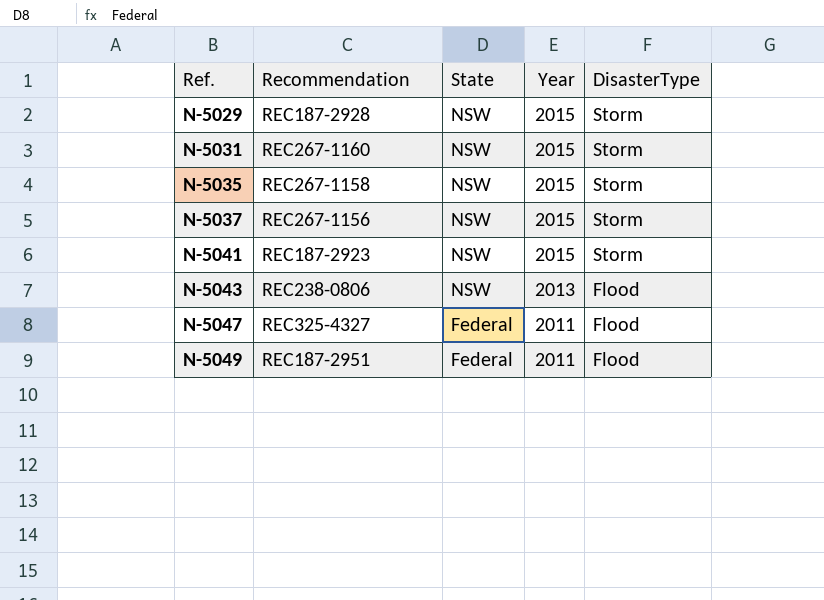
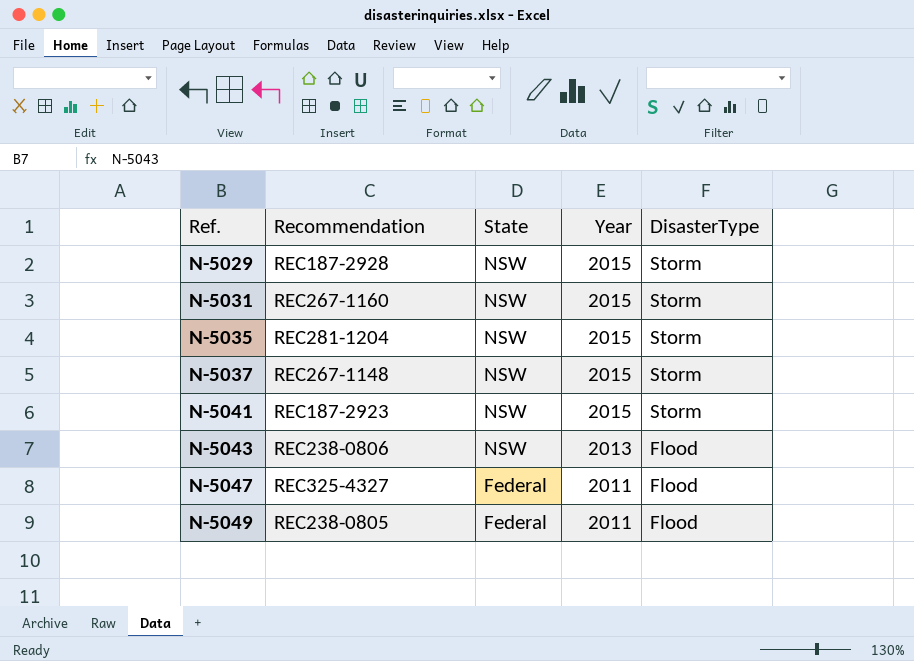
N-5035 | Recommendation: REC267-1158 -> REC281-1204
N-5037 | Recommendation: REC267-1156 -> REC267-1148
N-5049 | Recommendation: REC187-2951 -> REC238-0805

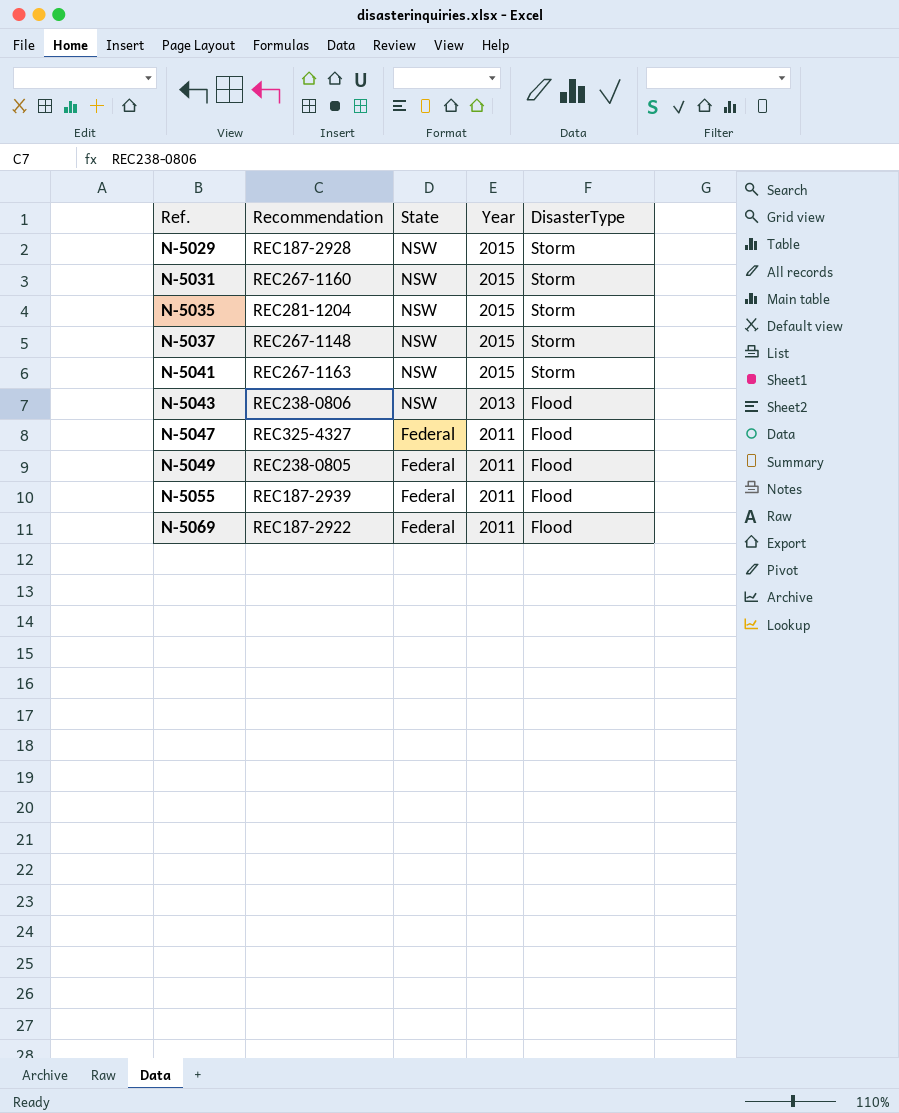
N-5041 | Recommendation: REC187-2923 -> REC267-1163
row N-5055: none -> REC187-2939 | Federal | 2011 | Flood
row N-5069: none -> REC187-2922 | Federal | 2011 | Flood

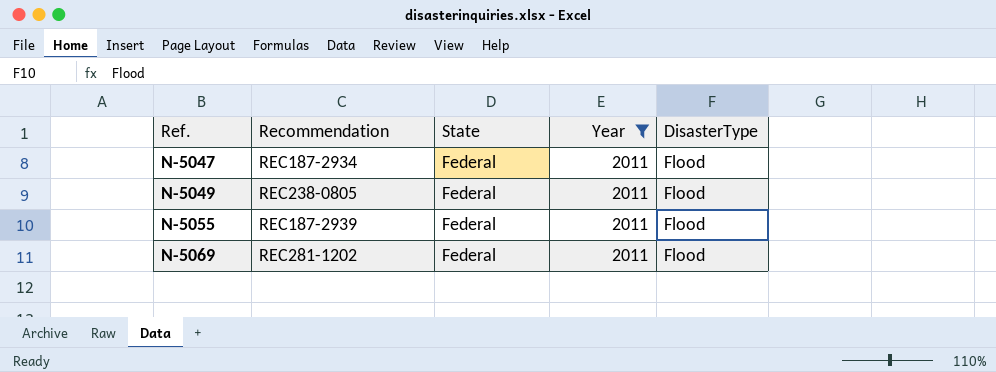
filter: none -> Year = 2011
N-5047 | Recommendation: REC325-4327 -> REC187-2934
N-5069 | Recommendation: REC187-2922 -> REC281-1202

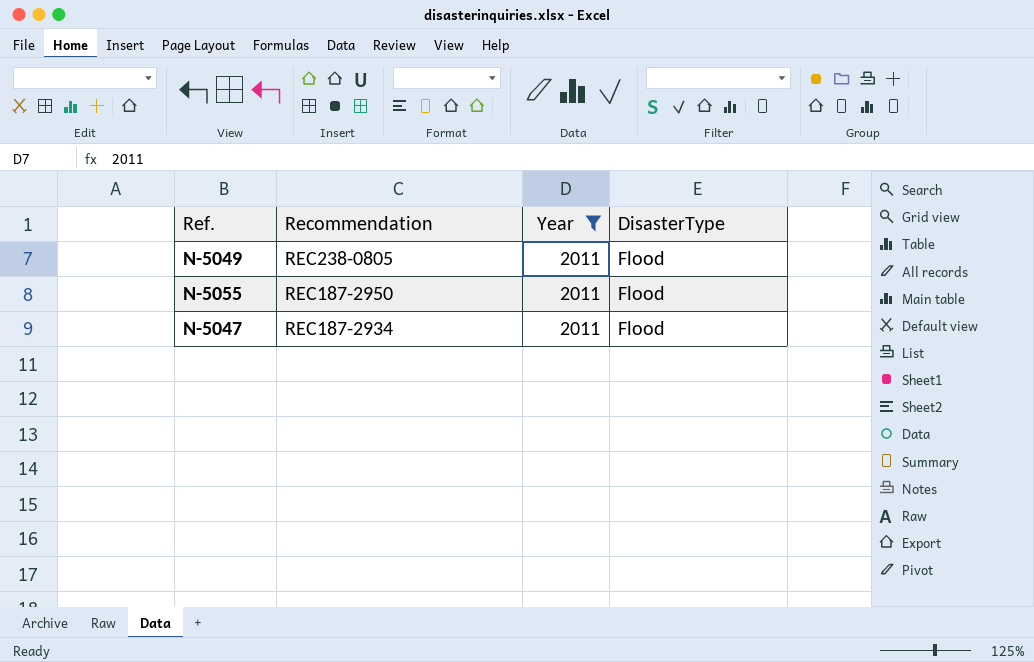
row order: Ref. ascending -> Recommendation descending
column State | position: 3 -> none
row N-5069: REC281-1202 | Federal | 2011 | Flood -> none
N-5055 | Recommendation: REC187-2939 -> REC187-2950

